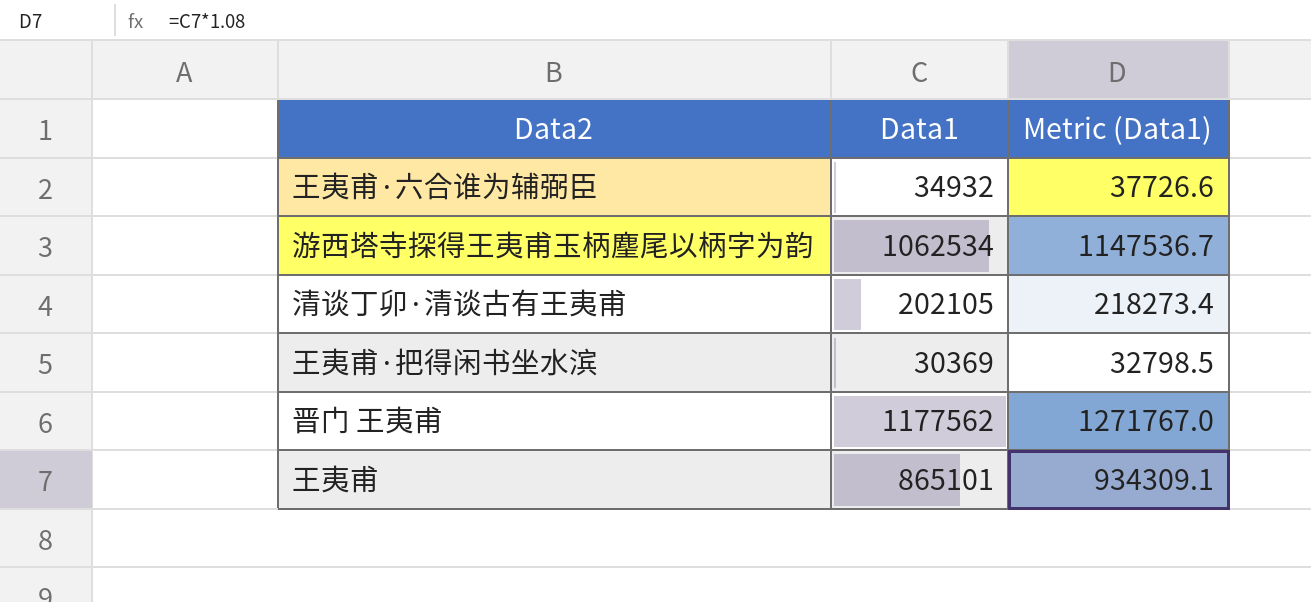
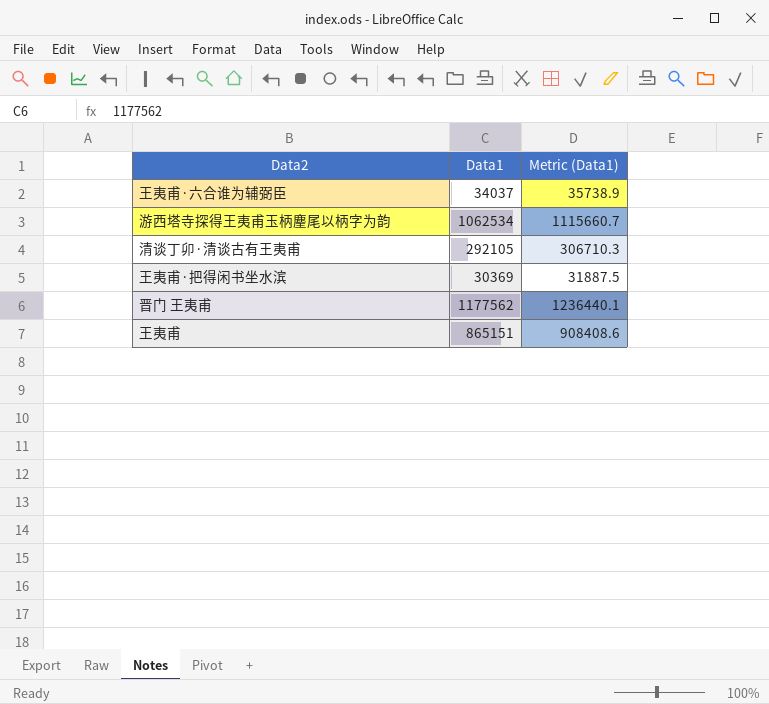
column Metric (Data1) | formula: [Data1] * 1.08 -> [Data1] * 1.05
王夷甫·六合谁为辅弼臣 | Data1: 34932 -> 34037
清谈丁卯·清谈古有王夷甫 | Data1: 202105 -> 292105
王夷甫 | Data1: 865101 -> 865151

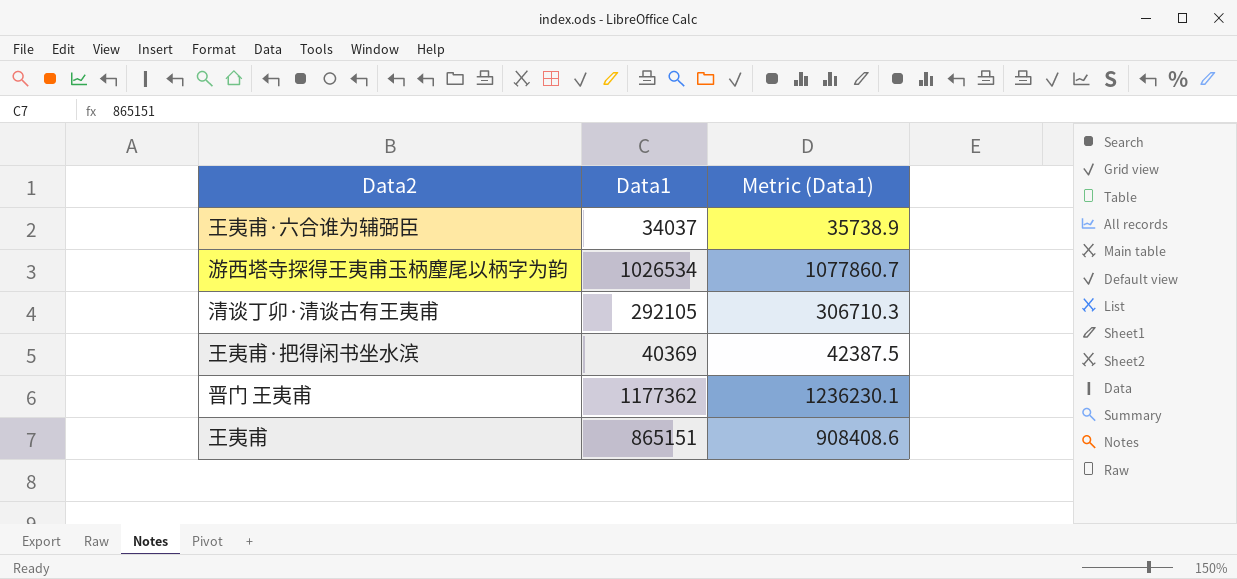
游西塔寺探得王夷甫玉柄麈尾以柄字为韵 | Data1: 1062534 -> 1026534
游西塔寺探得王夷甫玉柄麈尾以柄字为韵 | Metric (Data1): 1115660.7 -> 1077860.7
王夷甫·把得闲书坐水滨 | Data1: 30369 -> 40369
王夷甫·把得闲书坐水滨 | Metric (Data1): 31887.5 -> 42387.5
晋门 王夷甫 | Data1: 1177562 -> 1177362
晋门 王夷甫 | Metric (Data1): 1236440.1 -> 1236230.1

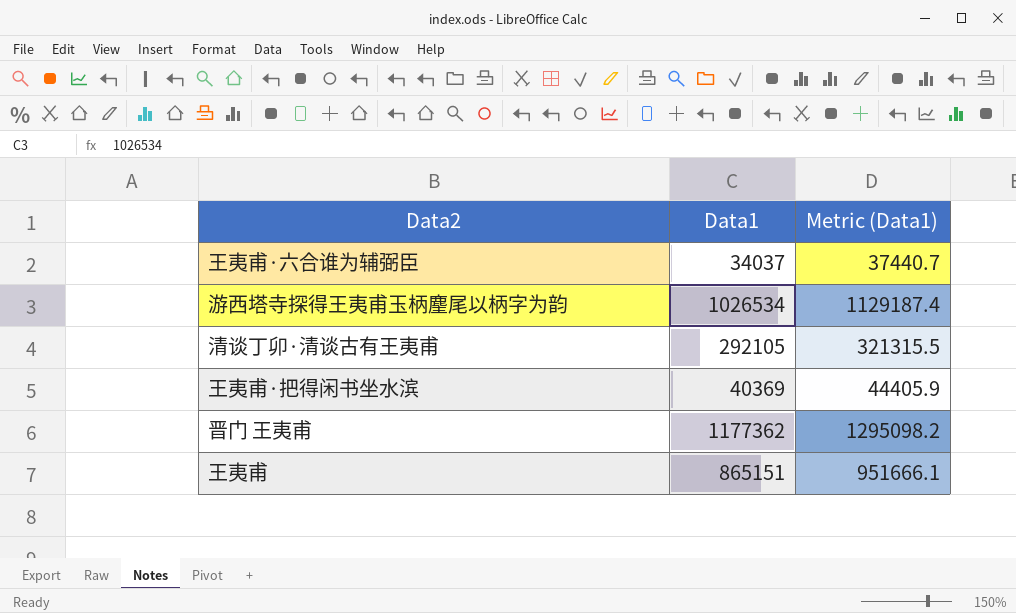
column Metric (Data1) | formula: [Data1] * 1.05 -> [Data1] * 1.1

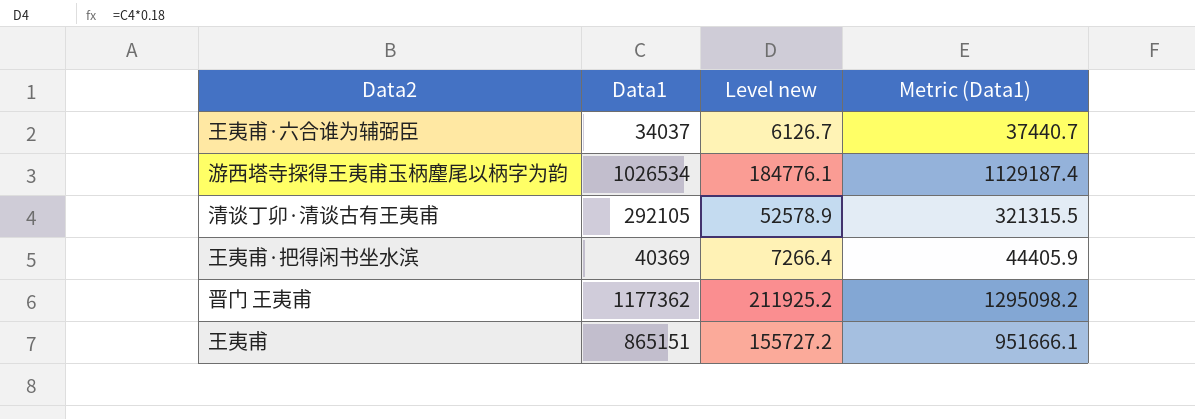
column Level new | formula: none -> [Data1] * 0.18

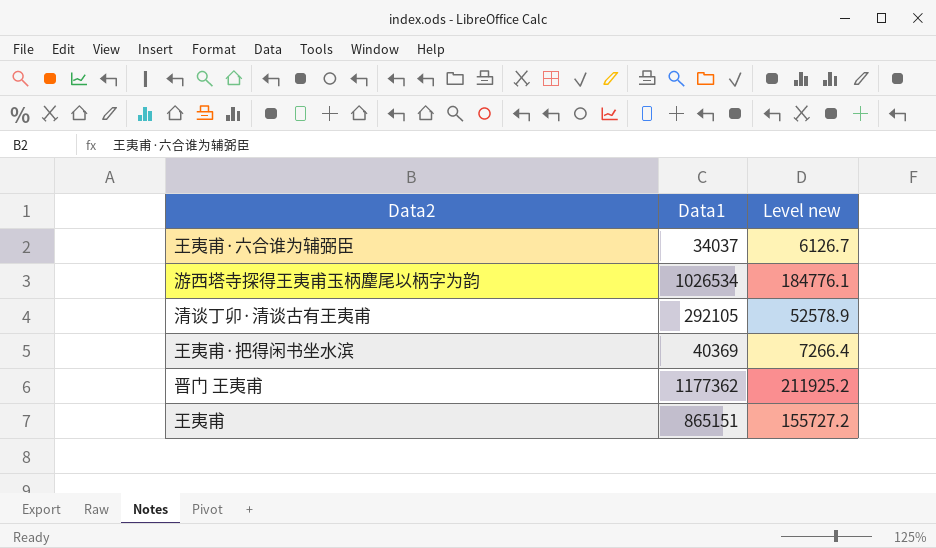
column Metric (Data1) | formula: [Data1] * 1.1 -> none

